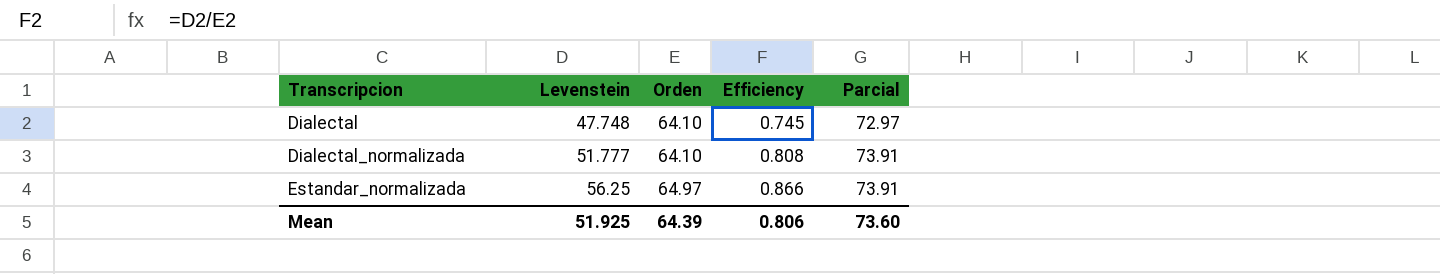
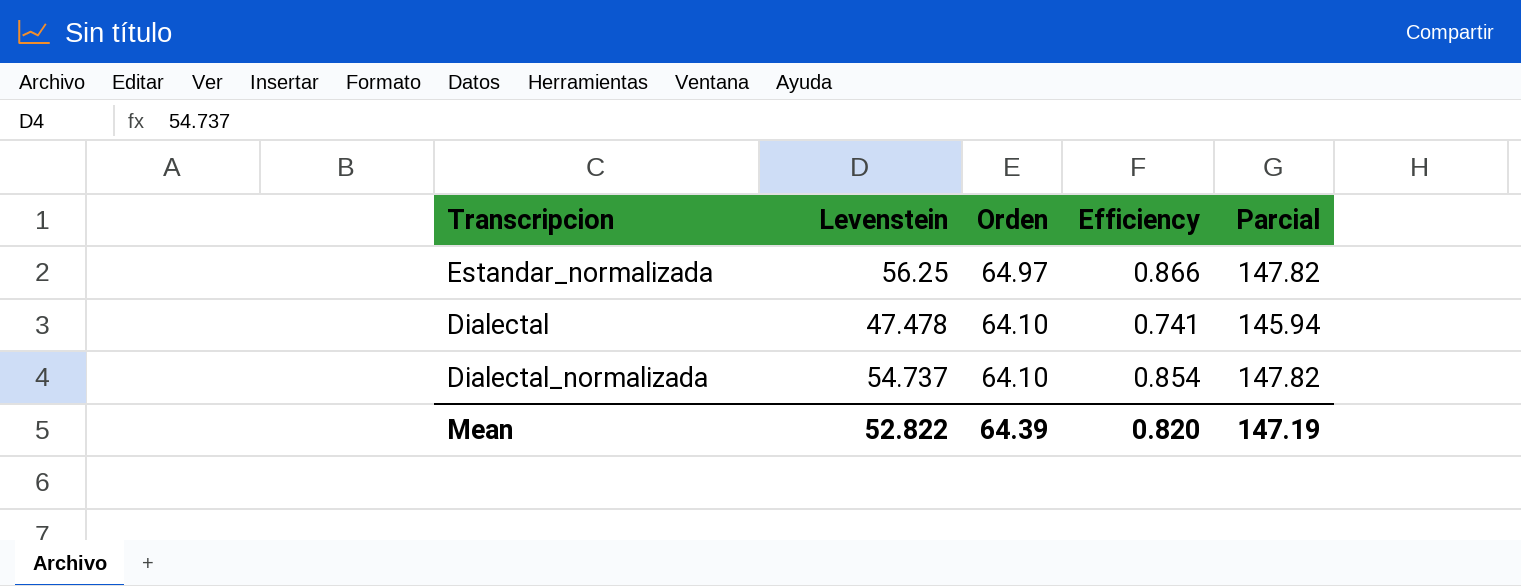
row order: Transcripcion ascending -> Orden descending
Estandar_normalizada | Parcial: 73.91 -> 147.82
Dialectal | Levenstein: 47.748 -> 47.478
Dialectal | Efficiency: 0.745 -> 0.741
Dialectal | Parcial: 72.97 -> 145.94
Dialectal_normalizada | Levenstein: 51.777 -> 54.737
Dialectal_normalizada | Efficiency: 0.808 -> 0.854
Dialectal_normalizada | Parcial: 73.91 -> 147.82
Mean | Levenstein: 51.925 -> 52.822
Mean | Efficiency: 0.806 -> 0.820
Mean | Parcial: 73.60 -> 147.19

